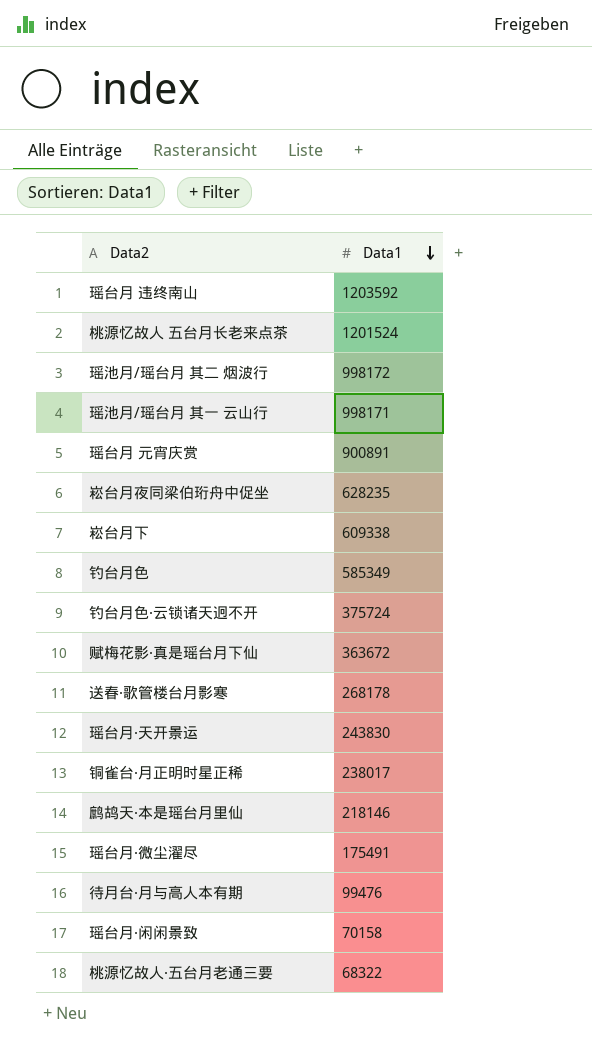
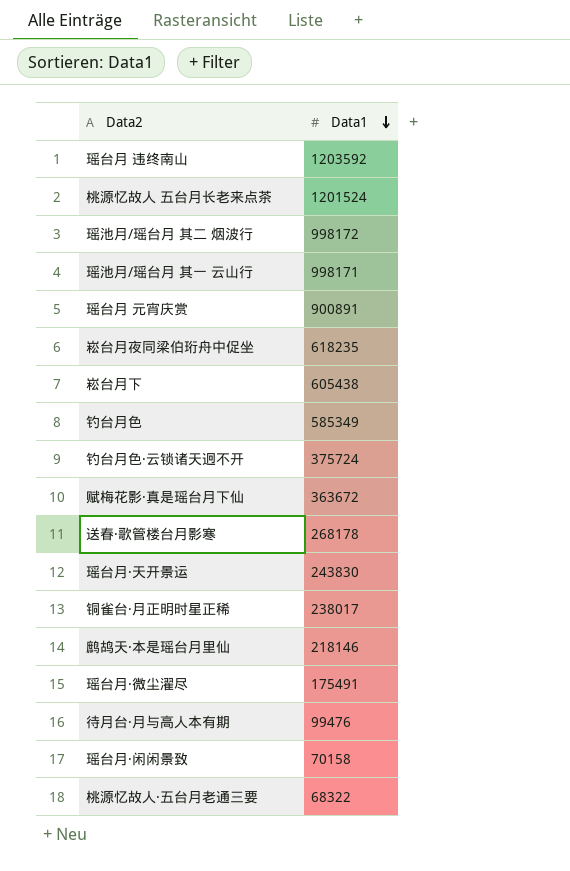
崧台月夜同梁伯珩舟中促坐 | Data1: 628235 -> 618235
崧台月下 | Data1: 609338 -> 605438

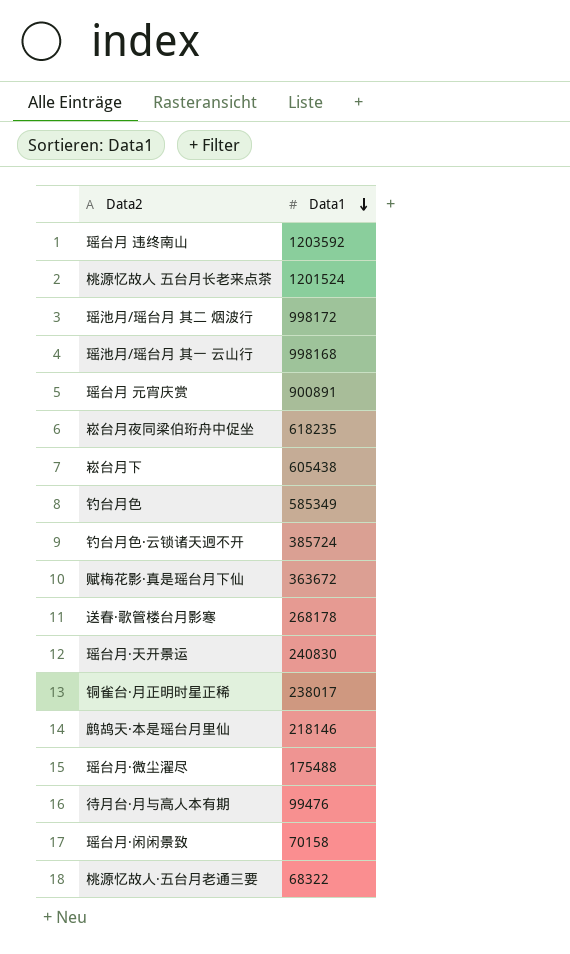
瑶池月/瑶台月 其一 云山行 | Data1: 998171 -> 998168
钓台月色·云锁诸天迥不开 | Data1: 375724 -> 385724
瑶台月·天开景运 | Data1: 243830 -> 240830
瑶台月·微尘濯尽 | Data1: 175491 -> 175488

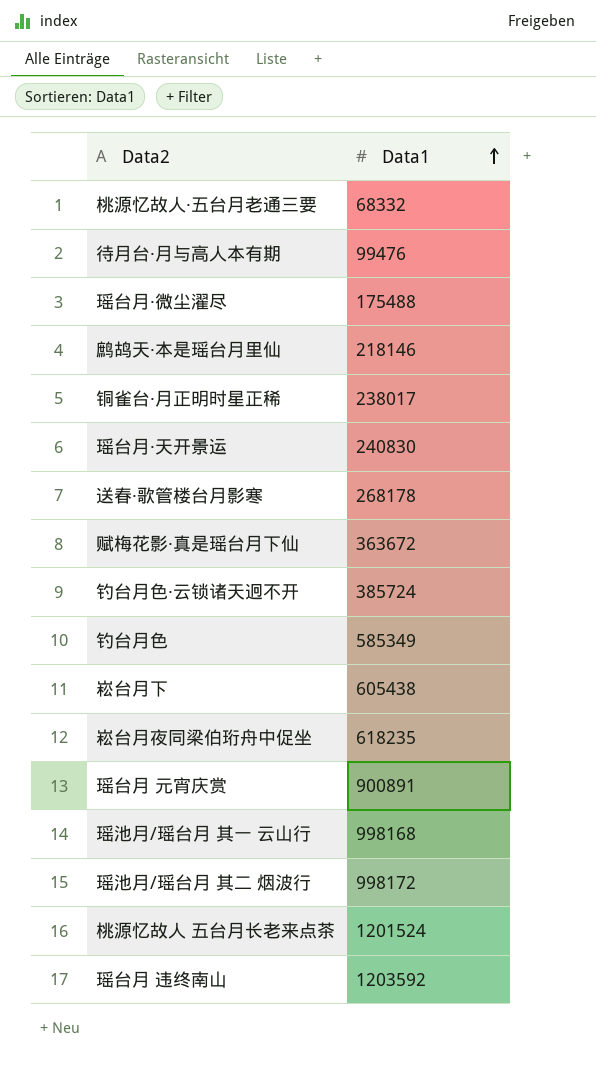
row order: Data1 descending -> Data1 ascending
row 瑶台月·闲闲景致: 70158 -> none
桃源忆故人·五台月老通三要 | Data1: 68322 -> 68332

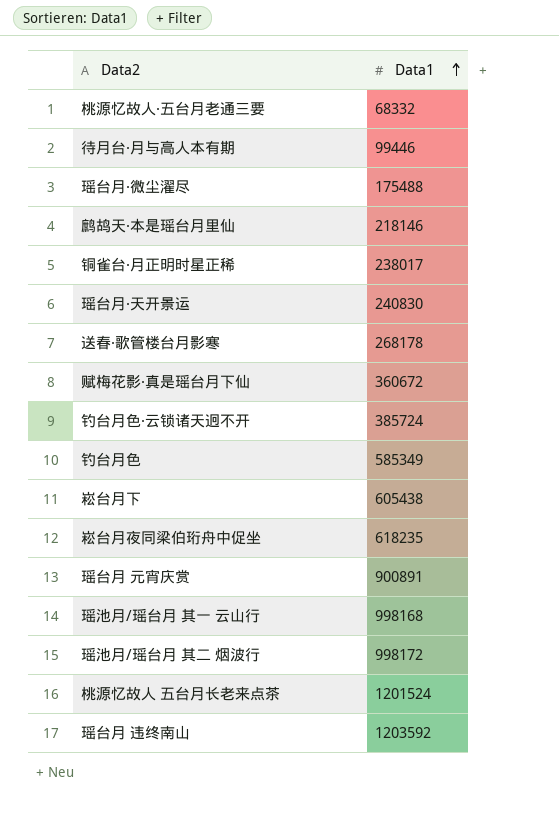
待月台·月与高人本有期 | Data1: 99476 -> 99446
赋梅花影·真是瑶台月下仙 | Data1: 363672 -> 360672

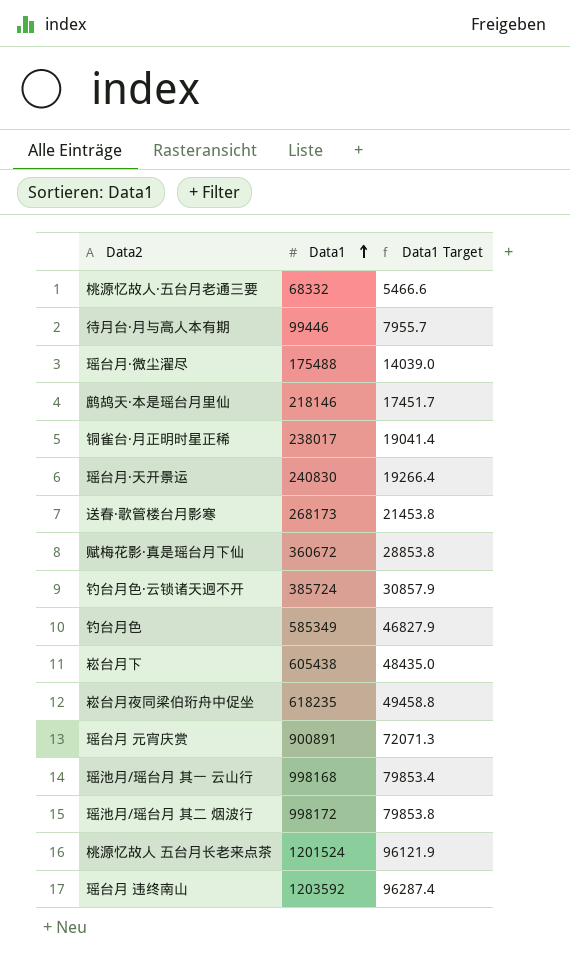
column Data1 Target | formula: none -> [Data1] * 0.08
送春·歌管楼台月影寒 | Data1: 268178 -> 268173

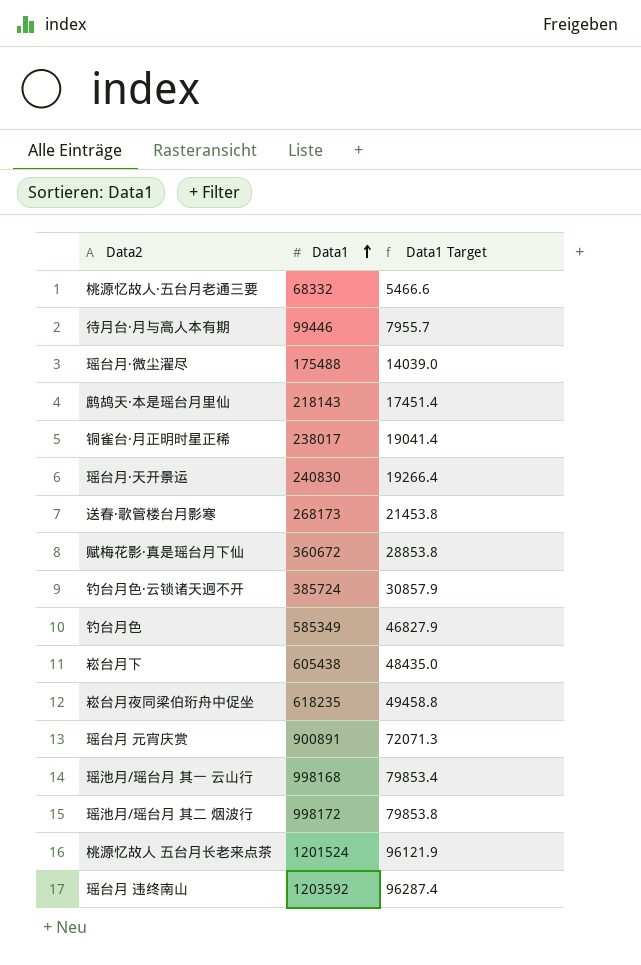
鹧鸪天·本是瑶台月里仙 | Data1: 218146 -> 218143
鹧鸪天·本是瑶台月里仙 | Data1 Target: 17451.7 -> 17451.4

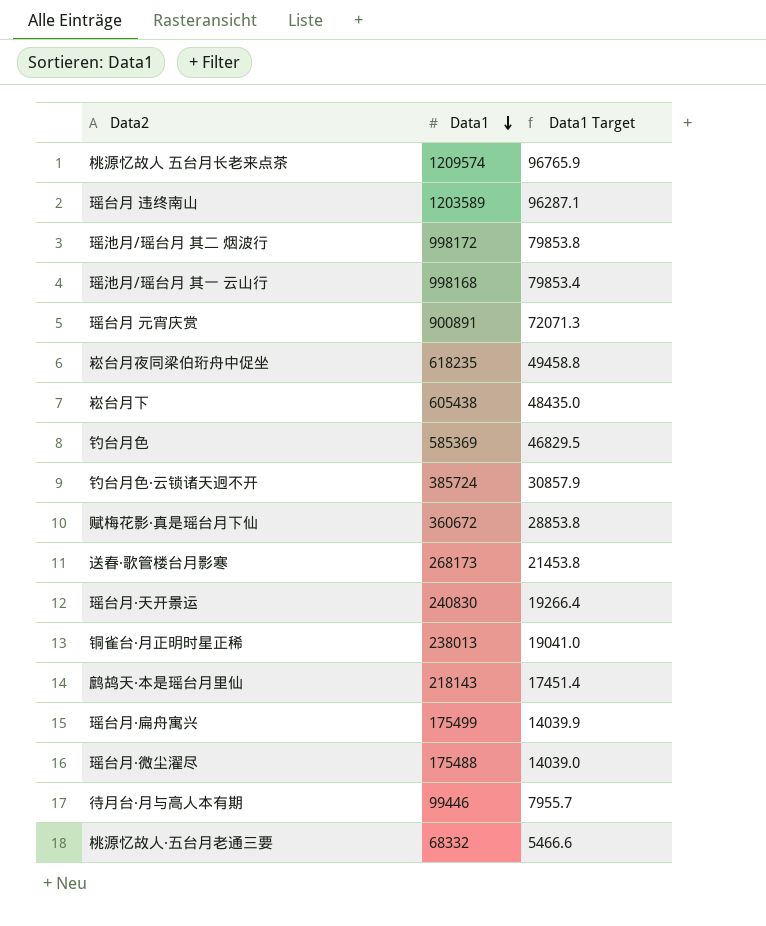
row order: Data1 ascending -> Data1 descending
桃源忆故人 五台月长老来点茶 | Data1: 1201524 -> 1209574
桃源忆故人 五台月长老来点茶 | Data1 Target: 96121.9 -> 96765.9
瑶台月 违终南山 | Data1: 1203592 -> 1203589
瑶台月 违终南山 | Data1 Target: 96287.4 -> 96287.1
钓台月色 | Data1: 585349 -> 585369
钓台月色 | Data1 Target: 46827.9 -> 46829.5
铜雀台·月正明时星正稀 | Data1: 238017 -> 238013
铜雀台·月正明时星正稀 | Data1 Target: 19041.4 -> 19041.0
row 瑶台月·扁舟寓兴: none -> 175499 | 14039.9

